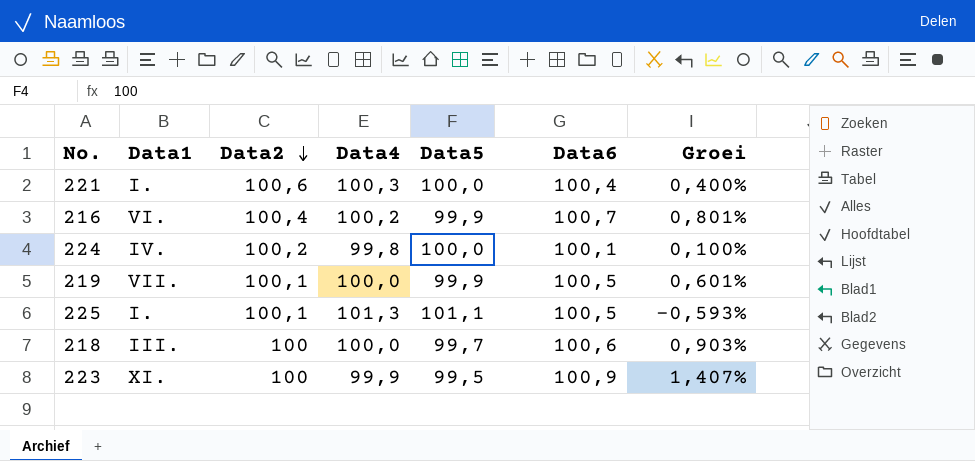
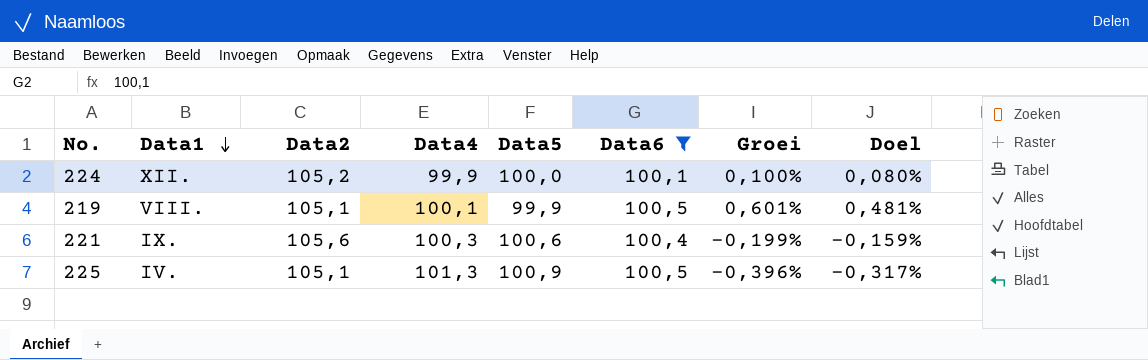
filter: none -> Data6 <= 100,5
row order: Data2 descending -> Data1 descending
column Doel | formula: none -> [Groei] * 0,8
224 | Data1: IV. -> XII.
224 | Data2: 100,2 -> 105,2
224 | Data4: 99,8 -> 99,9
219 | Data1: VII. -> VIII.
219 | Data2: 100,1 -> 105,1
219 | Data4: 100,0 -> 100,1
221 | Data1: I. -> IX.
221 | Data2: 100,6 -> 105,6
221 | Data5: 100,0 -> 100,6
221 | Groei: 0,400% -> -0,199%
225 | Data1: I. -> IV.
225 | Data2: 100,1 -> 105,1
225 | Data5: 101,1 -> 100,9
225 | Groei: -0,593% -> -0,396%

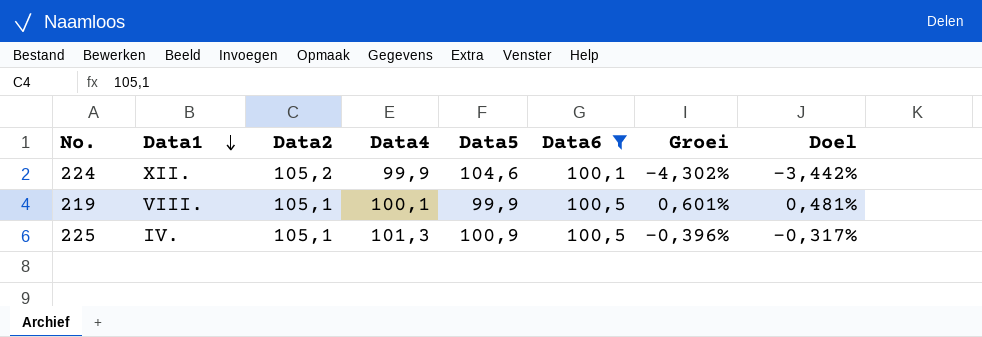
row 221: IX. | 105,6 | 100,3 | 100,6 | 100,4 | -0,199% | -0,159% -> none
224 | Data5: 100,0 -> 104,6
224 | Groei: 0,100% -> -4,302%
224 | Doel: 0,080% -> -3,442%

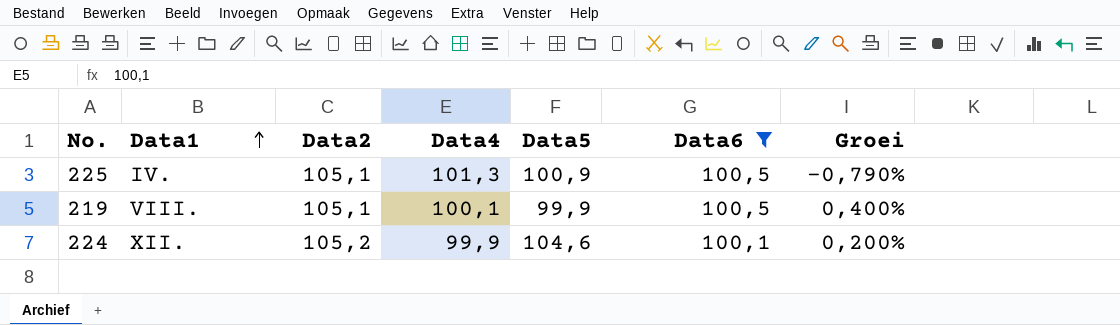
row order: Data1 descending -> Data1 ascending
column Doel | formula: [Groei] * 0,8 -> none
column Groei | formula: ([Data6] - [Data5]) / [Data5] -> ([Data6] - [Data4]) / [Data4]

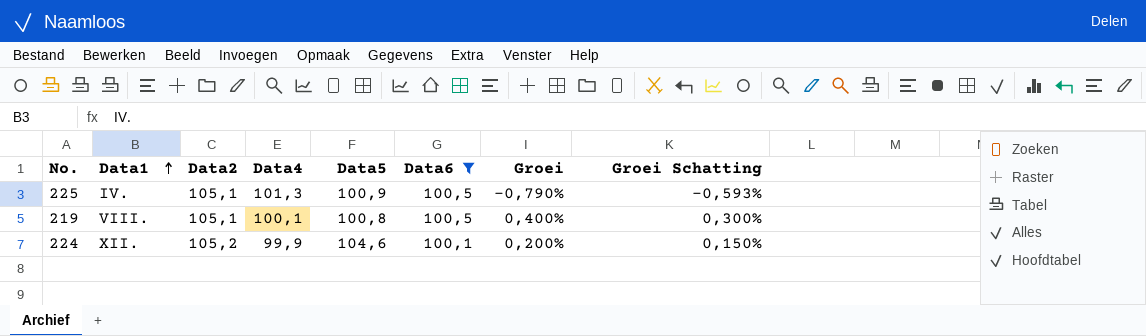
column Groei Schatting | formula: none -> [Groei] * 0,75
219 | Data5: 99,9 -> 100,8

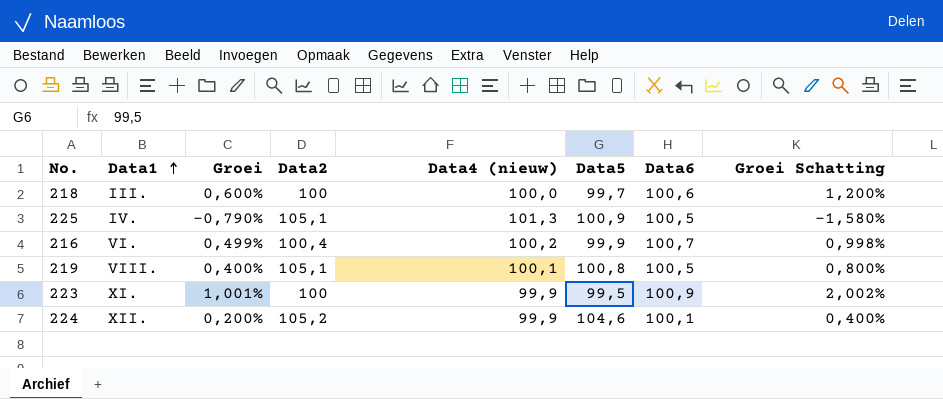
filter: Data6 <= 100,5 -> none
column Groei | position: 7 -> 3
column name: Data4 -> Data4 (nieuw)
column Groei Schatting | formula: [Groei] * 0,75 -> [Groei] * 2

